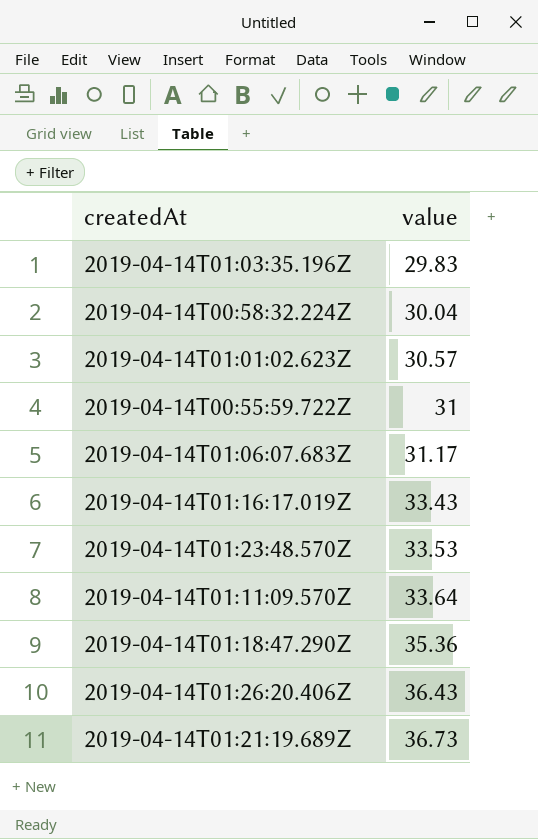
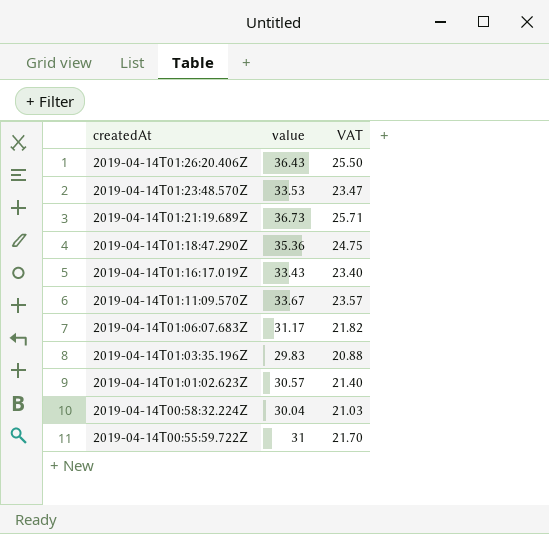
row order: value ascending -> createdAt descending
column VAT | formula: none -> [value] * 0.7
2019-04-14T01:11:09.570Z | value: 33.64 -> 33.67

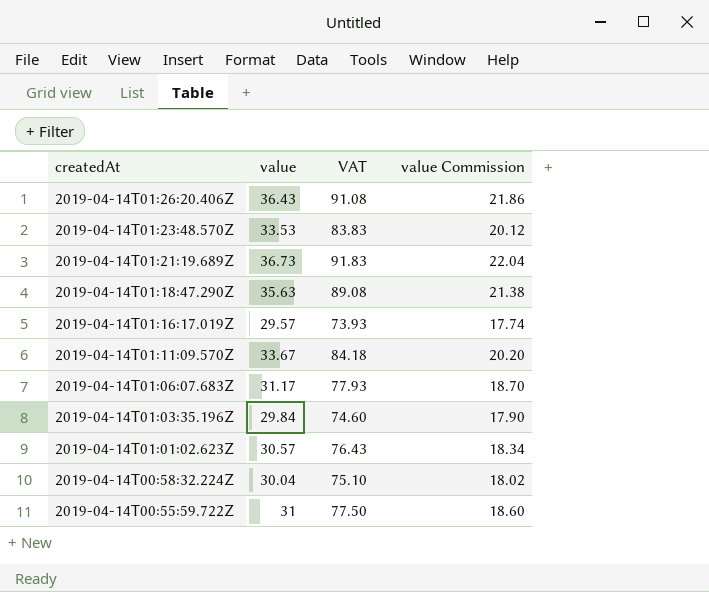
column VAT | formula: [value] * 0.7 -> [value] * 2.5
column value Commission | formula: none -> [value] * 0.6
2019-04-14T01:18:47.290Z | value: 35.36 -> 35.63
2019-04-14T01:16:17.019Z | value: 33.43 -> 29.57
2019-04-14T01:03:35.196Z | value: 29.83 -> 29.84

